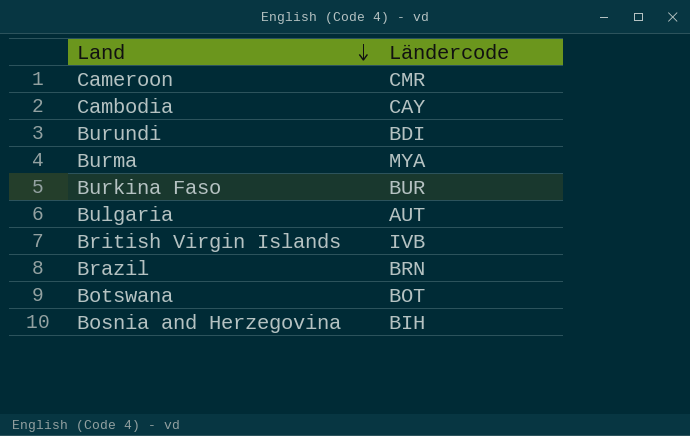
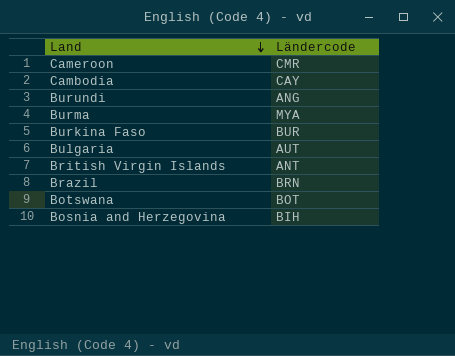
Burundi | Ländercode: BDI -> ANG
British Virgin Islands | Ländercode: IVB -> ANT

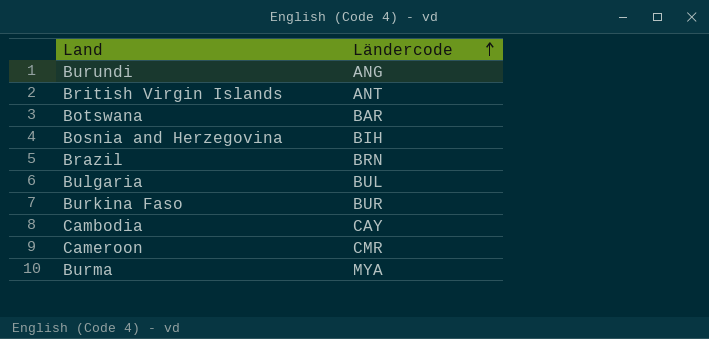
row order: Land descending -> Ländercode ascending
Botswana | Ländercode: BOT -> BAR
Bulgaria | Ländercode: AUT -> BUL

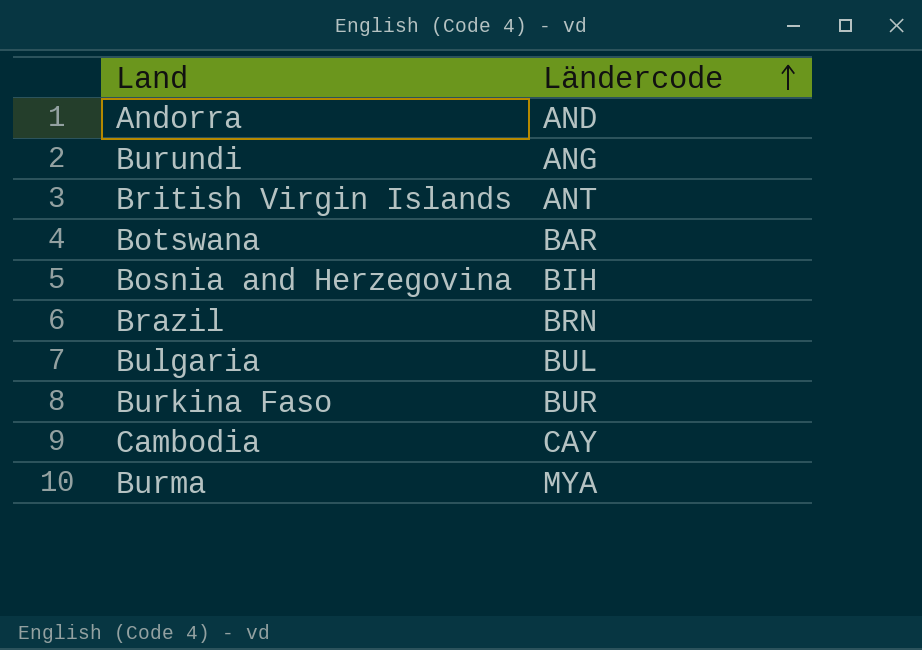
row Cameroon: CMR -> none
row Andorra: none -> AND

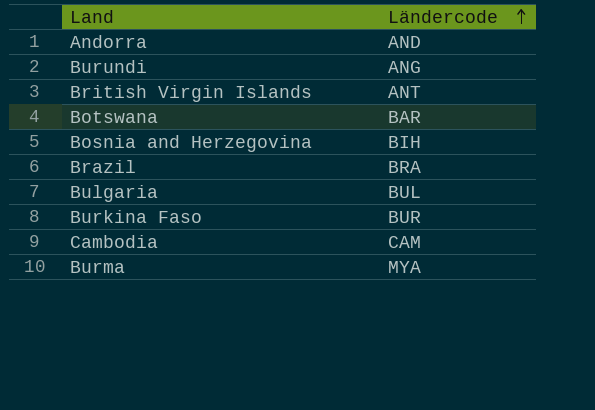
Brazil | Ländercode: BRN -> BRA
Cambodia | Ländercode: CAY -> CAM

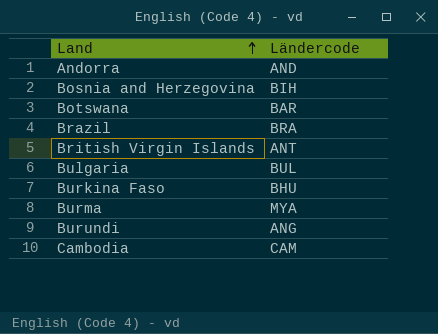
row order: Ländercode ascending -> Land ascending
Burkina Faso | Ländercode: BUR -> BHU

